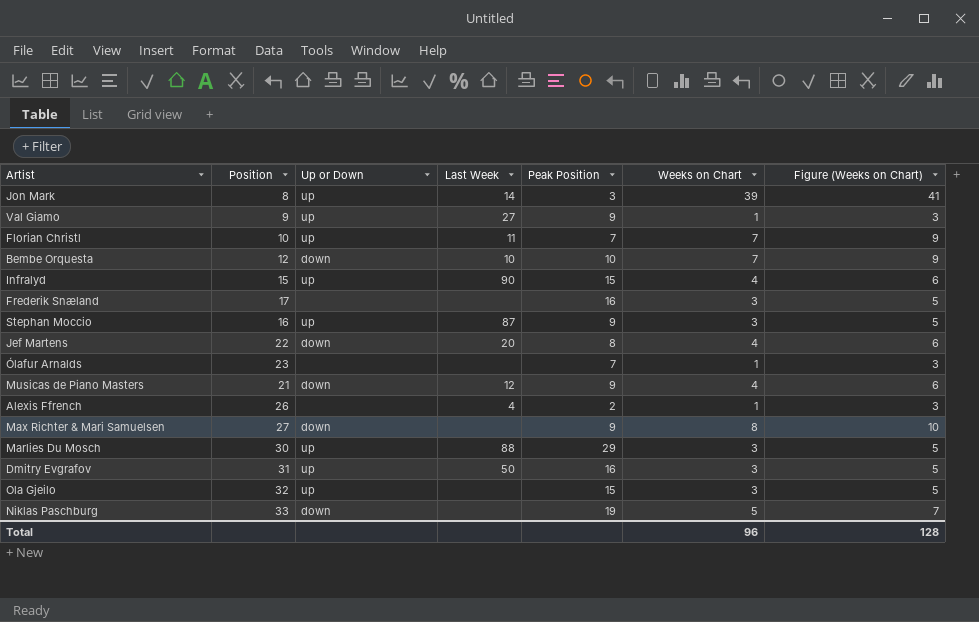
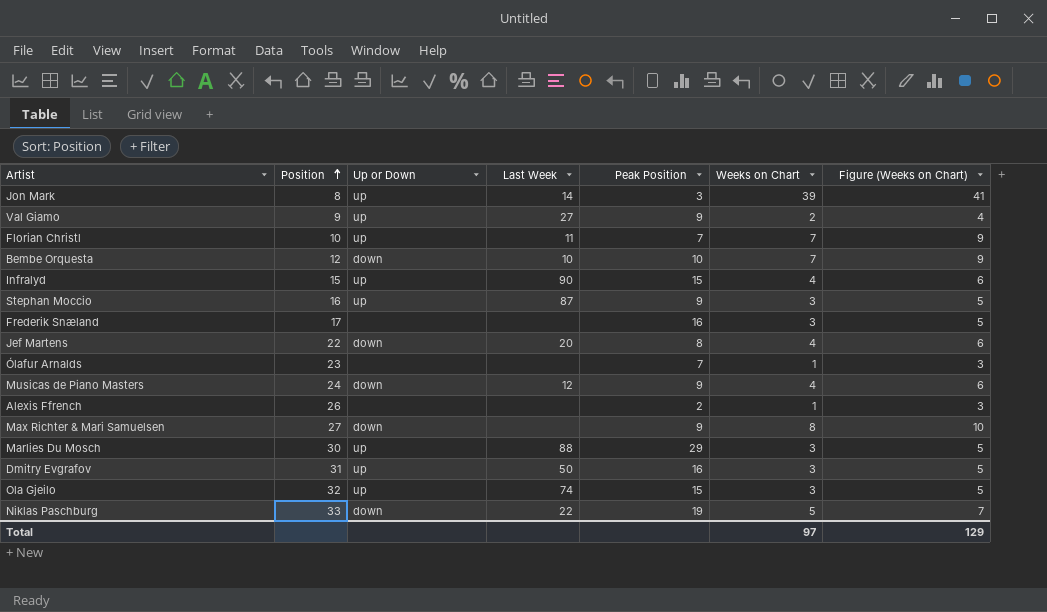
row order: none -> Position ascending
Val Giamo | Weeks on Chart: 1 -> 2
Val Giamo | Figure (Weeks on Chart): 3 -> 4
Musicas de Piano Masters | Position: 21 -> 24
Alexis Ffrench | Last Week: 4 -> none
Ola Gjeilo | Last Week: none -> 74
Niklas Paschburg | Last Week: none -> 22
Total | Weeks on Chart: 96 -> 97
Total | Figure (Weeks on Chart): 128 -> 129

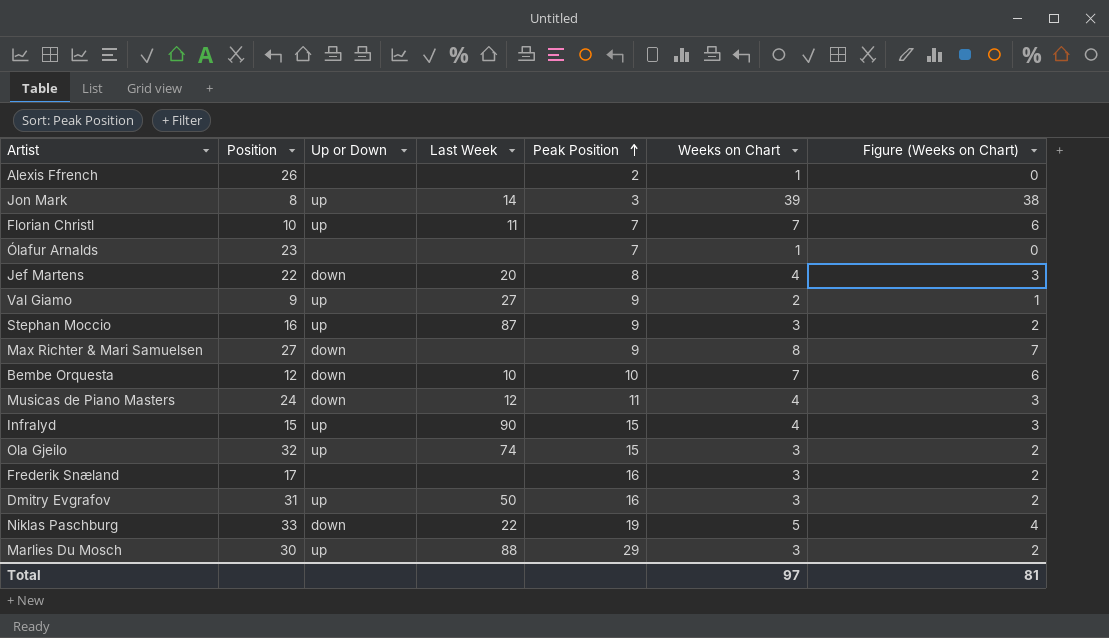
row order: Position ascending -> Peak Position ascending
column Figure (Weeks on Chart) | formula: [Weeks on Chart] + 2 -> [Weeks on Chart] - 1
Musicas de Piano Masters | Peak Position: 9 -> 11
Total | Figure (Weeks on Chart): 129 -> 81

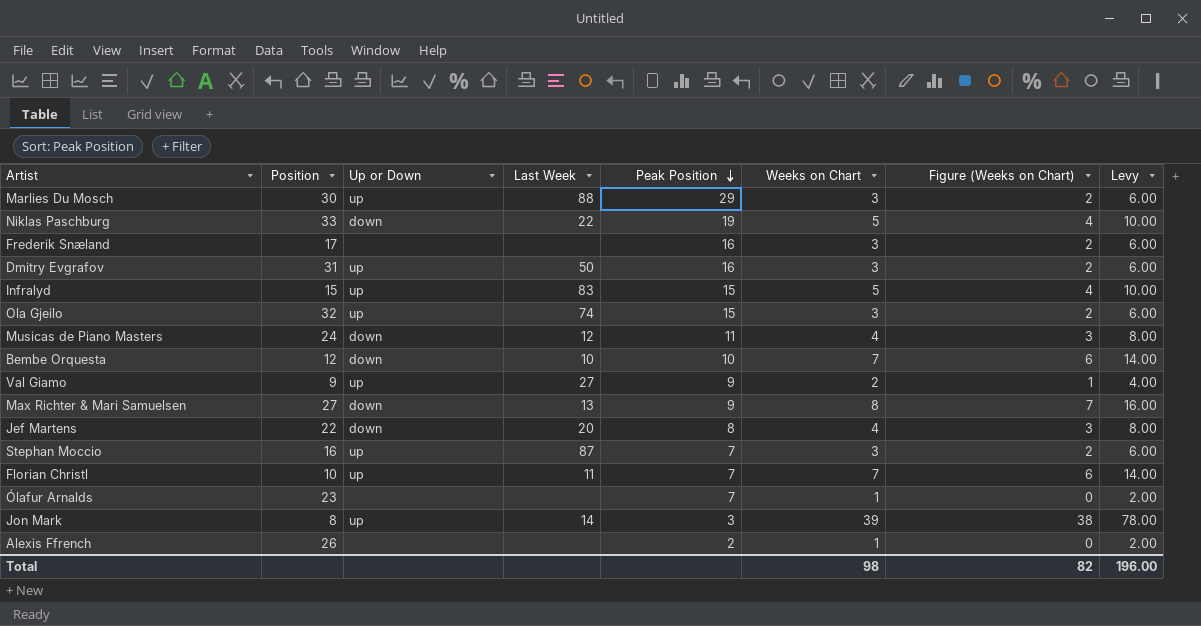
row order: Peak Position ascending -> Peak Position descending
column Levy | formula: none -> [Weeks on Chart] * 2
Infralyd | Last Week: 90 -> 83
Infralyd | Weeks on Chart: 4 -> 5
Infralyd | Figure (Weeks on Chart): 3 -> 4
Max Richter & Mari Samuelsen | Last Week: none -> 13
Stephan Moccio | Peak Position: 9 -> 7
Total | Weeks on Chart: 97 -> 98
Total | Figure (Weeks on Chart): 81 -> 82

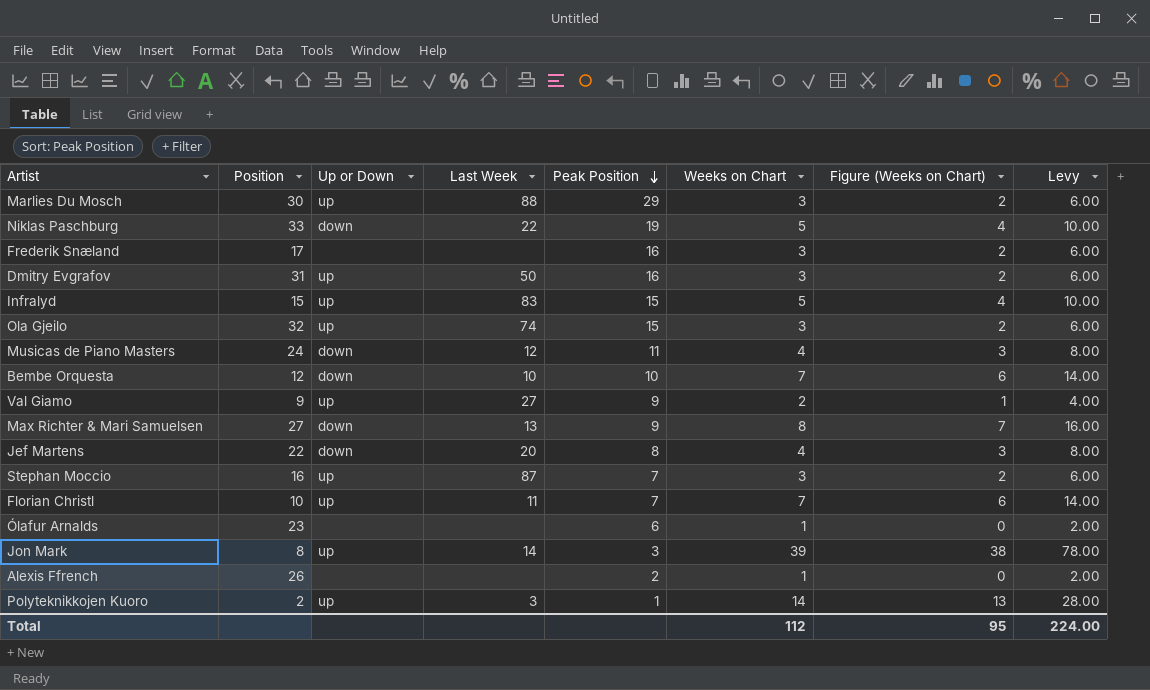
Ólafur Arnalds | Peak Position: 7 -> 6
row Polyteknikkojen Kuoro: none -> 2 | up | 3 | 1 | 14 | 13 | 28.00
Total | Weeks on Chart: 98 -> 112
Total | Figure (Weeks on Chart): 82 -> 95
Total | Levy: 196.00 -> 224.00

